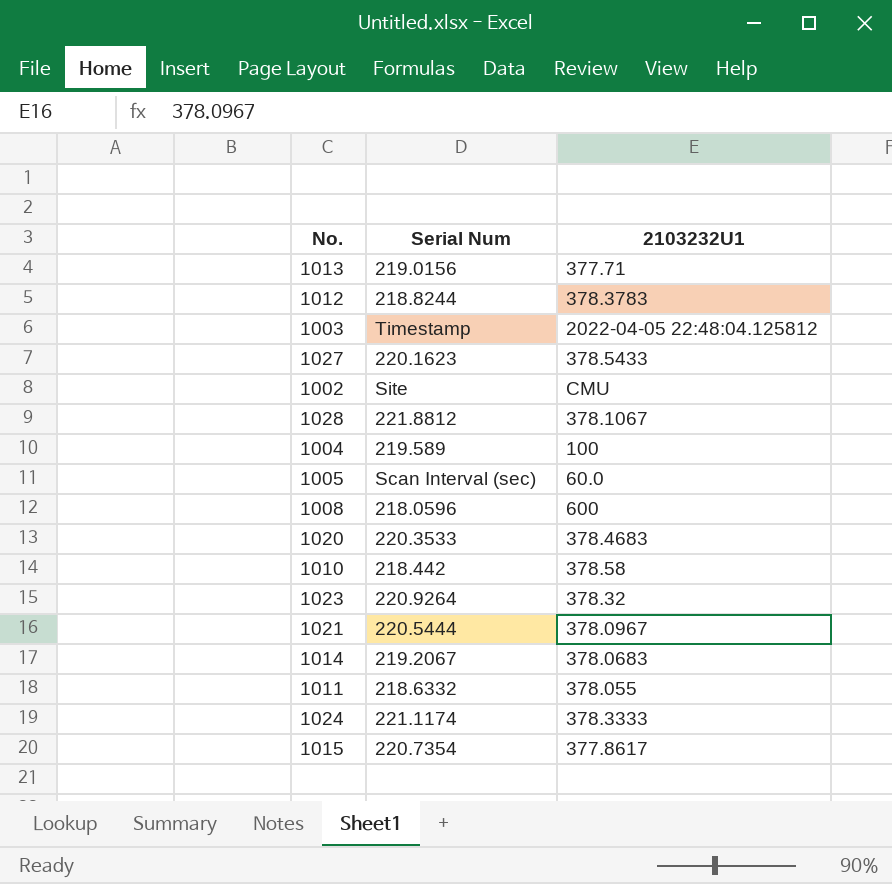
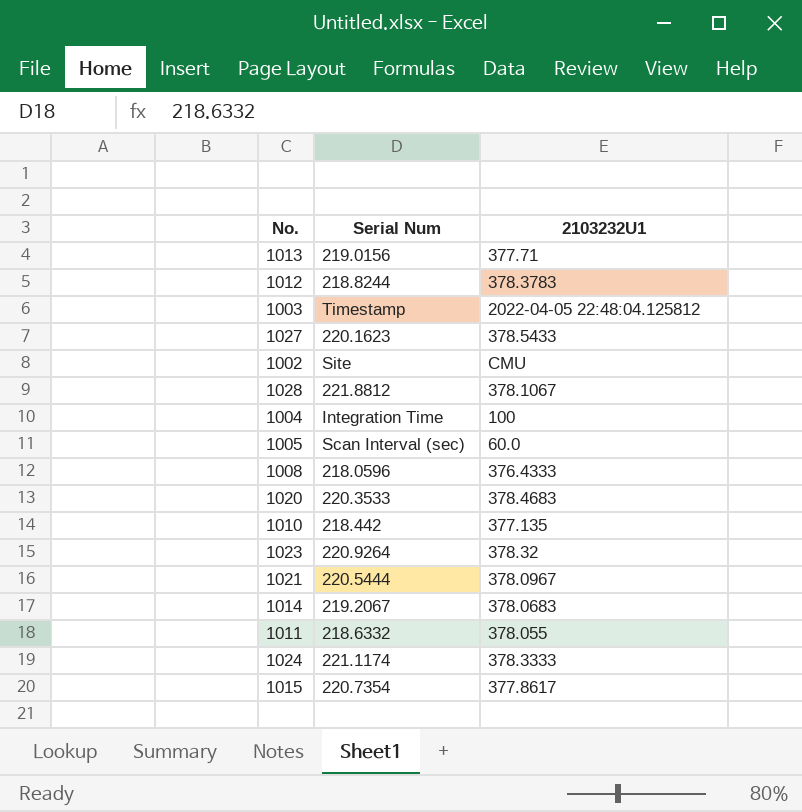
1004 | Serial Num: 219.589 -> Integration Time
1008 | 2103232U1: 600 -> 376.4333
1010 | 2103232U1: 378.58 -> 377.135

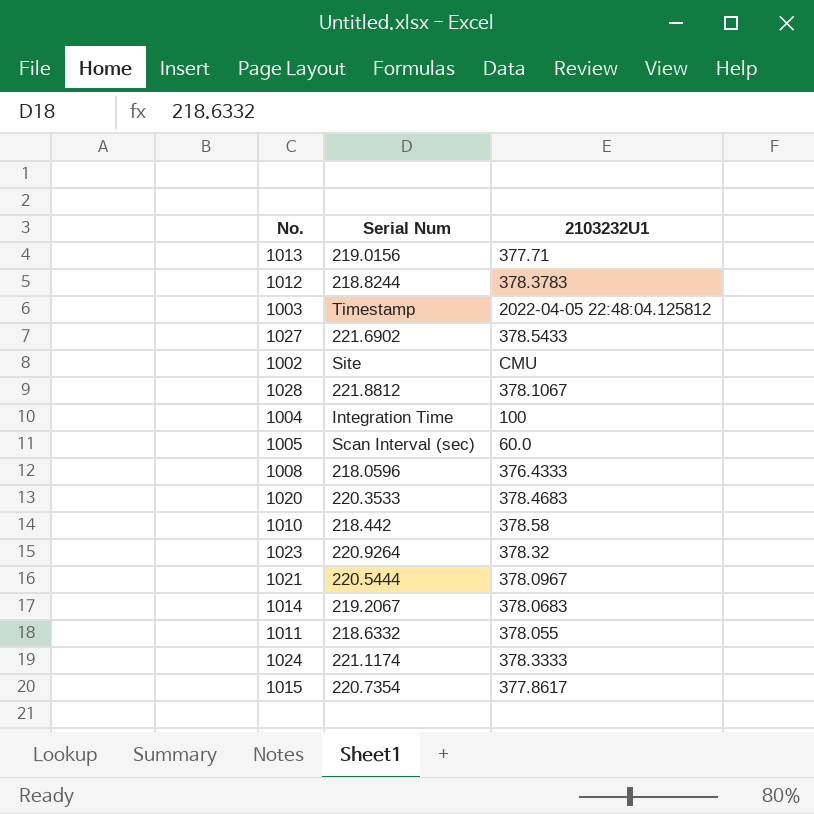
1027 | Serial Num: 220.1623 -> 221.6902
1010 | 2103232U1: 377.135 -> 378.58

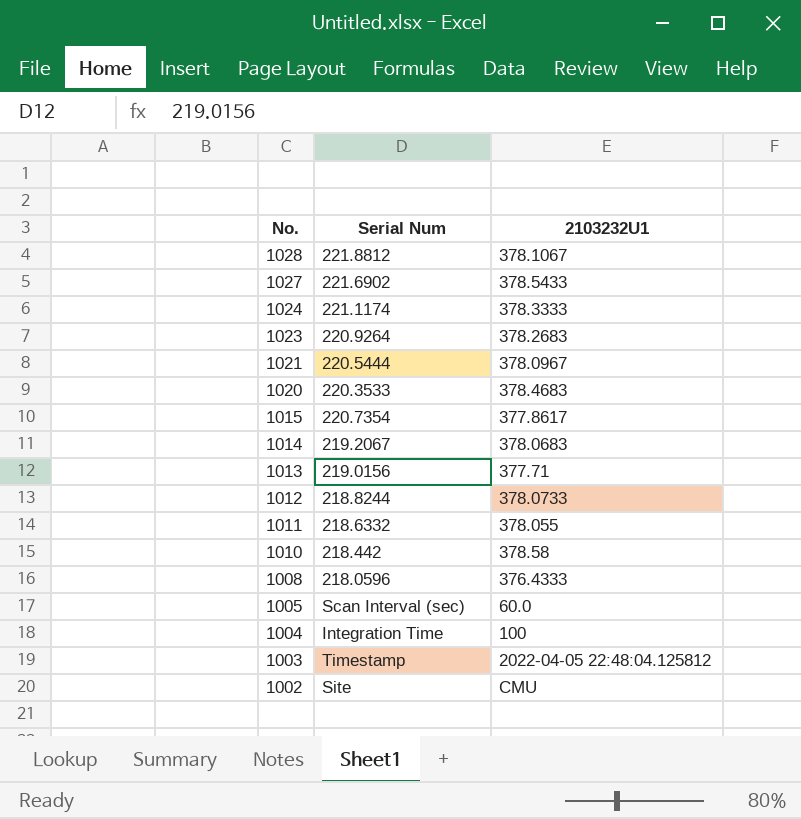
row order: none -> No. descending
1023 | 2103232U1: 378.32 -> 378.2683
1012 | 2103232U1: 378.3783 -> 378.0733

